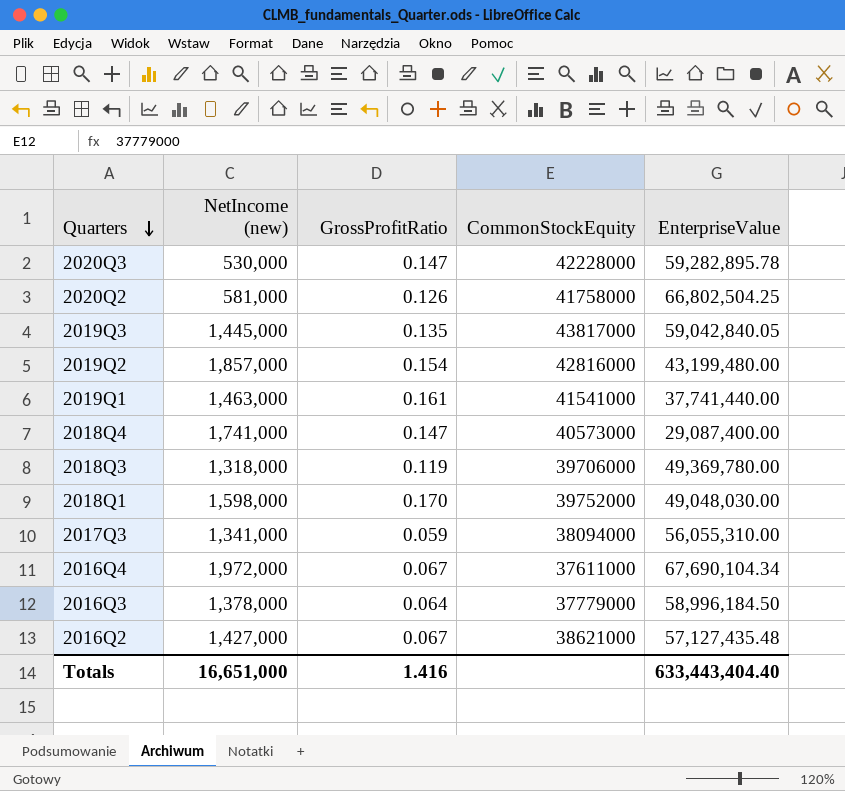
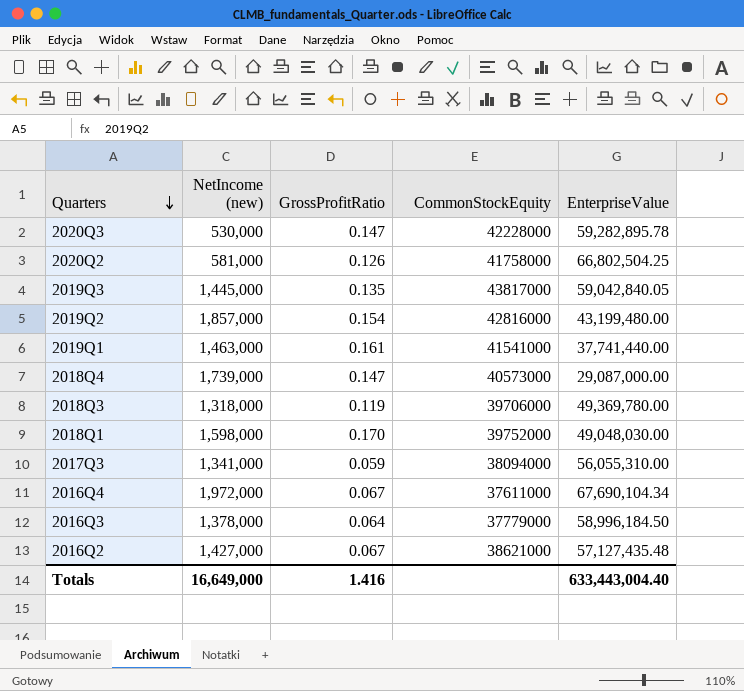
2018Q4 | NetIncome (new): 1,741,000 -> 1,739,000
2018Q4 | EnterpriseValue: 29,087,400.00 -> 29,087,000.00
Totals | NetIncome (new): 16,651,000 -> 16,649,000
Totals | EnterpriseValue: 633,443,404.40 -> 633,443,004.40

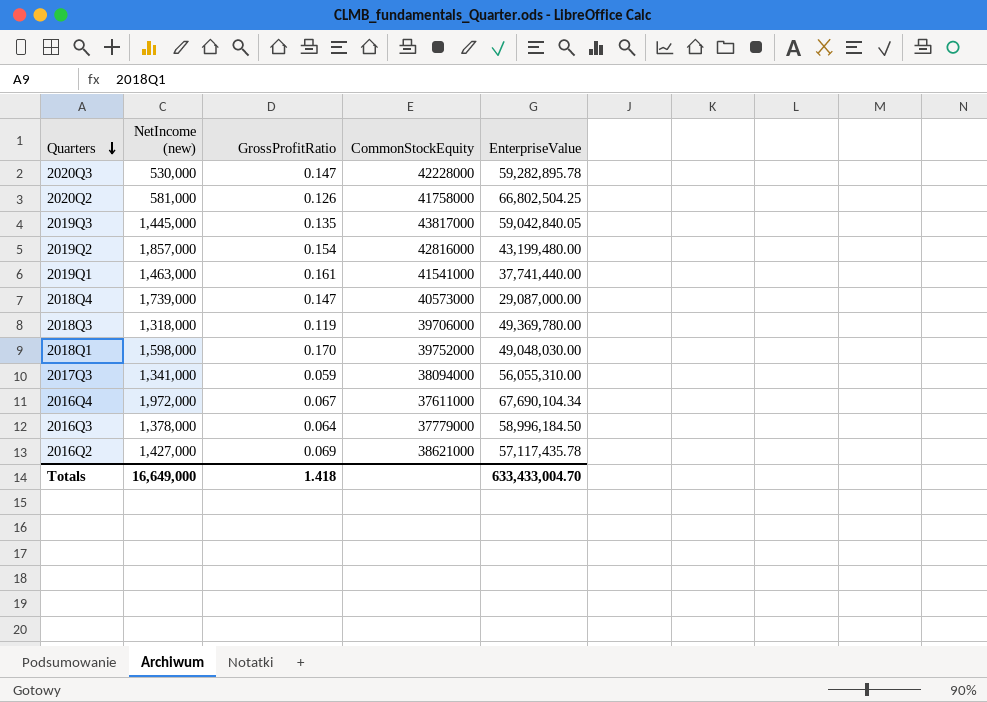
2016Q2 | GrossProfitRatio: 0.067 -> 0.069
2016Q2 | EnterpriseValue: 57,127,435.48 -> 57,117,435.78
Totals | GrossProfitRatio: 1.416 -> 1.418
Totals | EnterpriseValue: 633,443,004.40 -> 633,433,004.70

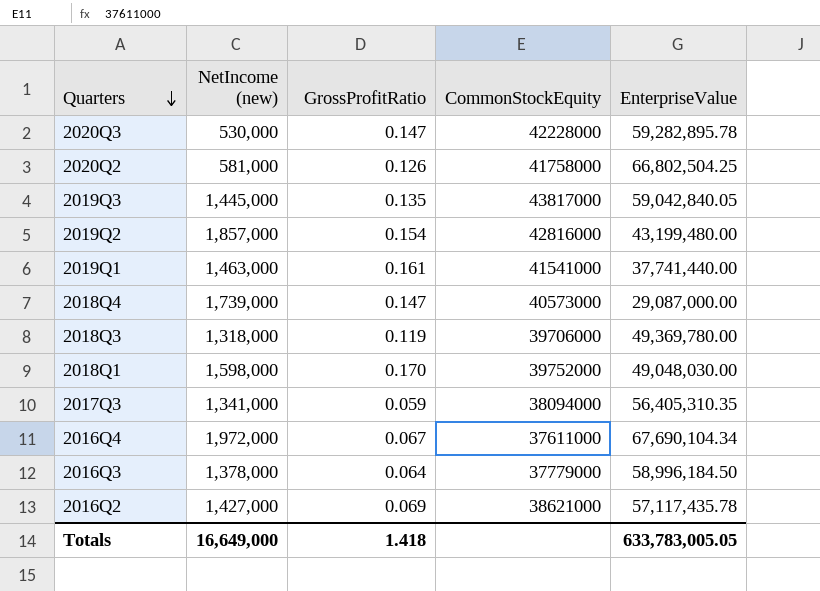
2017Q3 | EnterpriseValue: 56,055,310.00 -> 56,405,310.35
Totals | EnterpriseValue: 633,433,004.70 -> 633,783,005.05

